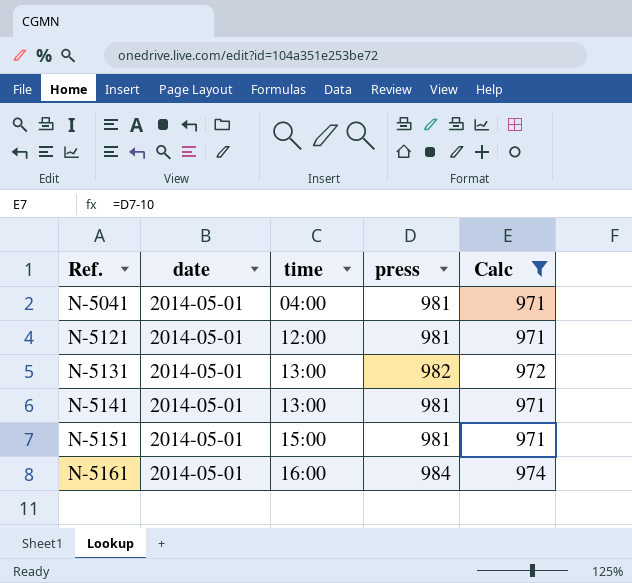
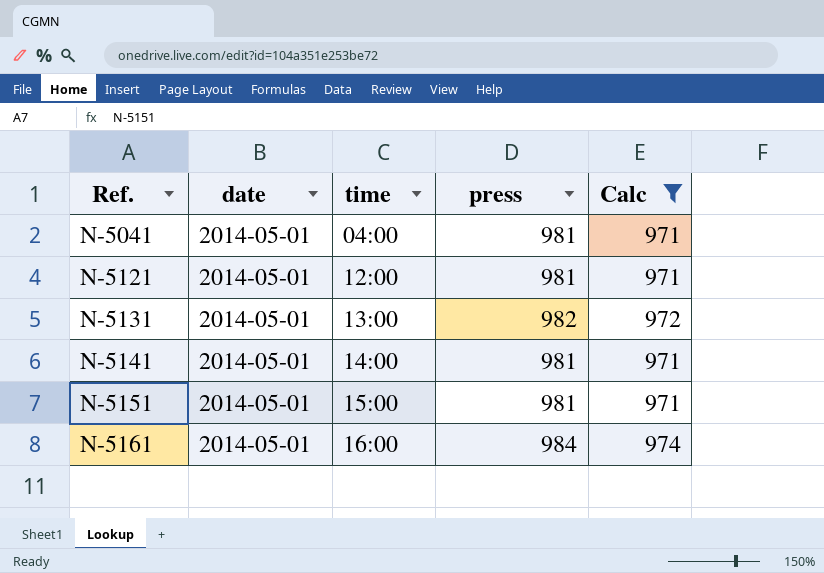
N-5141 | time: 13:00 -> 14:00

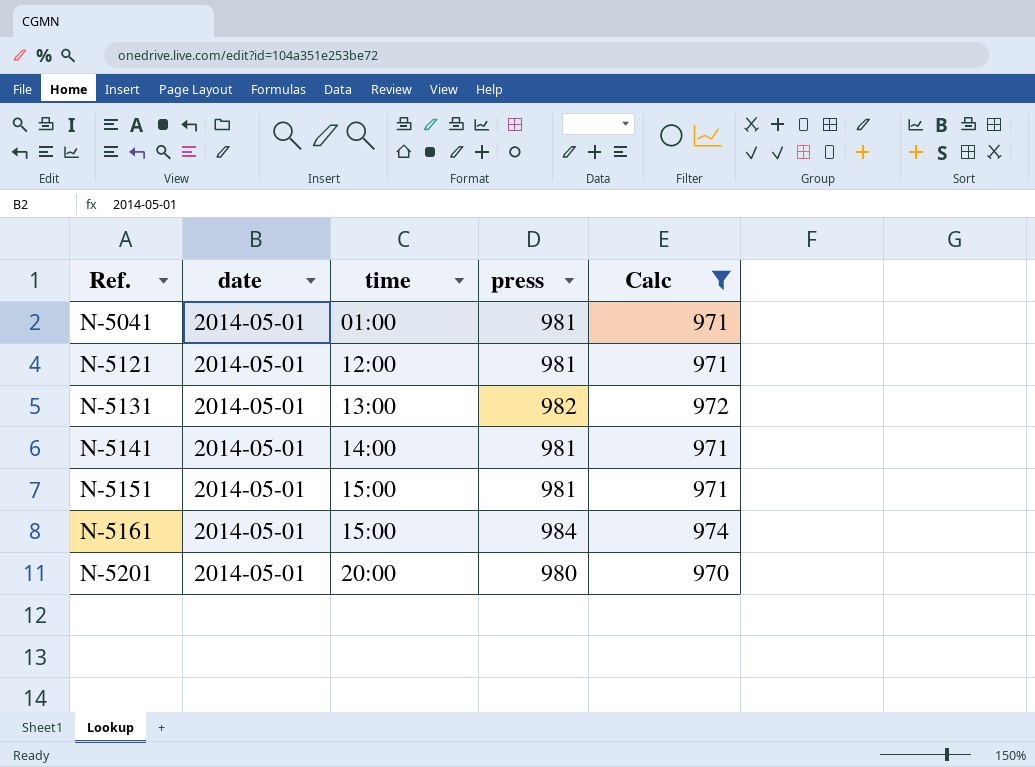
N-5041 | time: 04:00 -> 01:00
N-5161 | time: 16:00 -> 15:00
row N-5201: none -> 2014-05-01 | 20:00 | 980 | 970

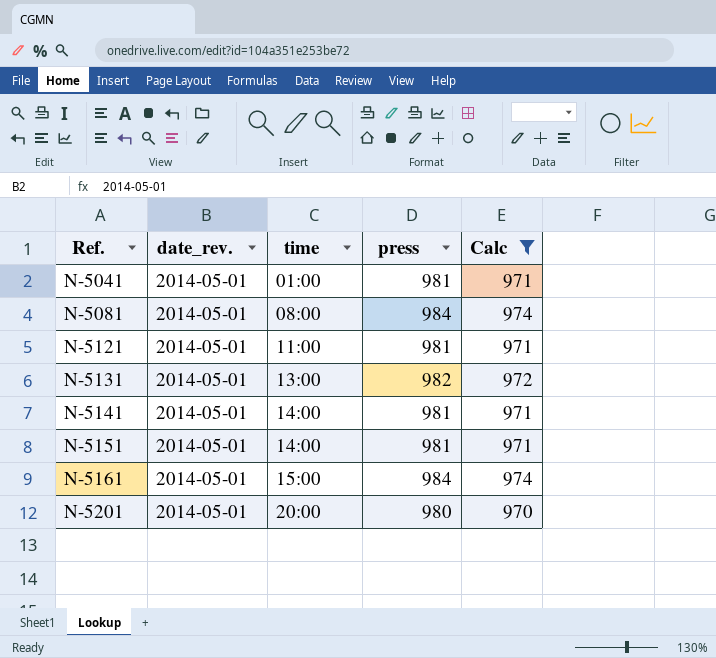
column name: date -> date_rev.
row N-5081: none -> 2014-05-01 | 08:00 | 984 | 974
N-5121 | time: 12:00 -> 11:00
N-5151 | time: 15:00 -> 14:00

